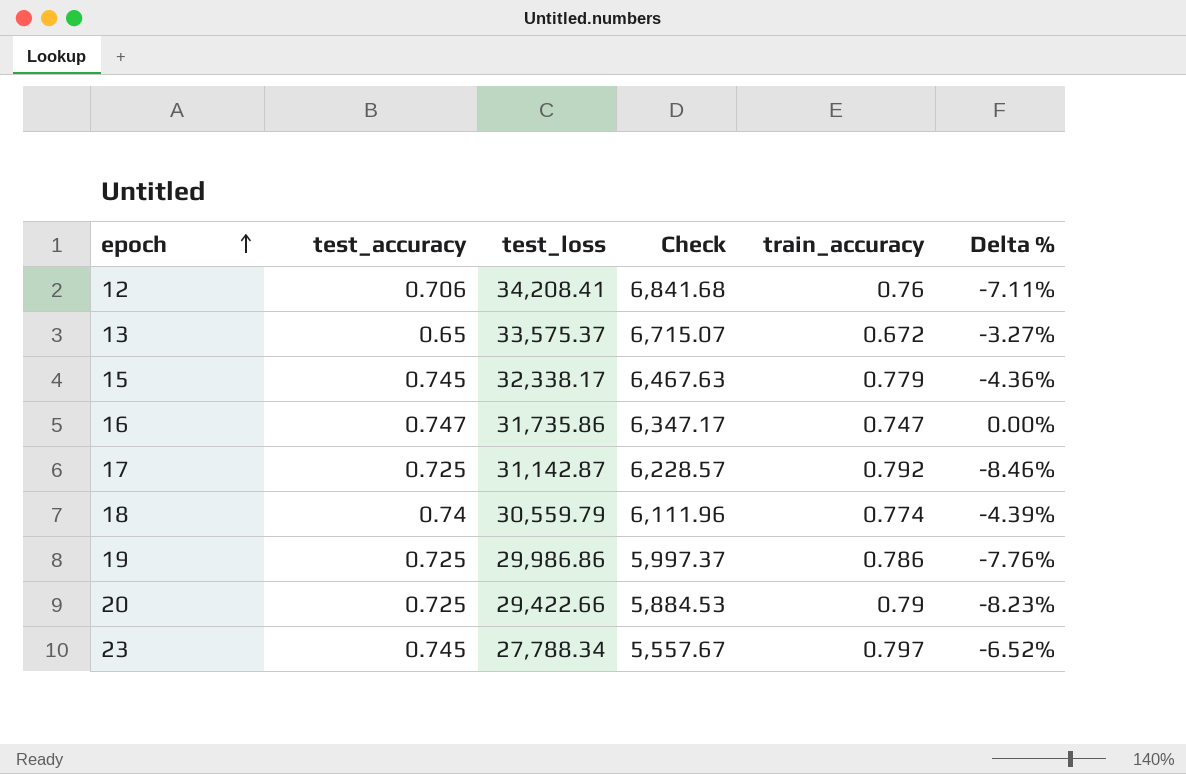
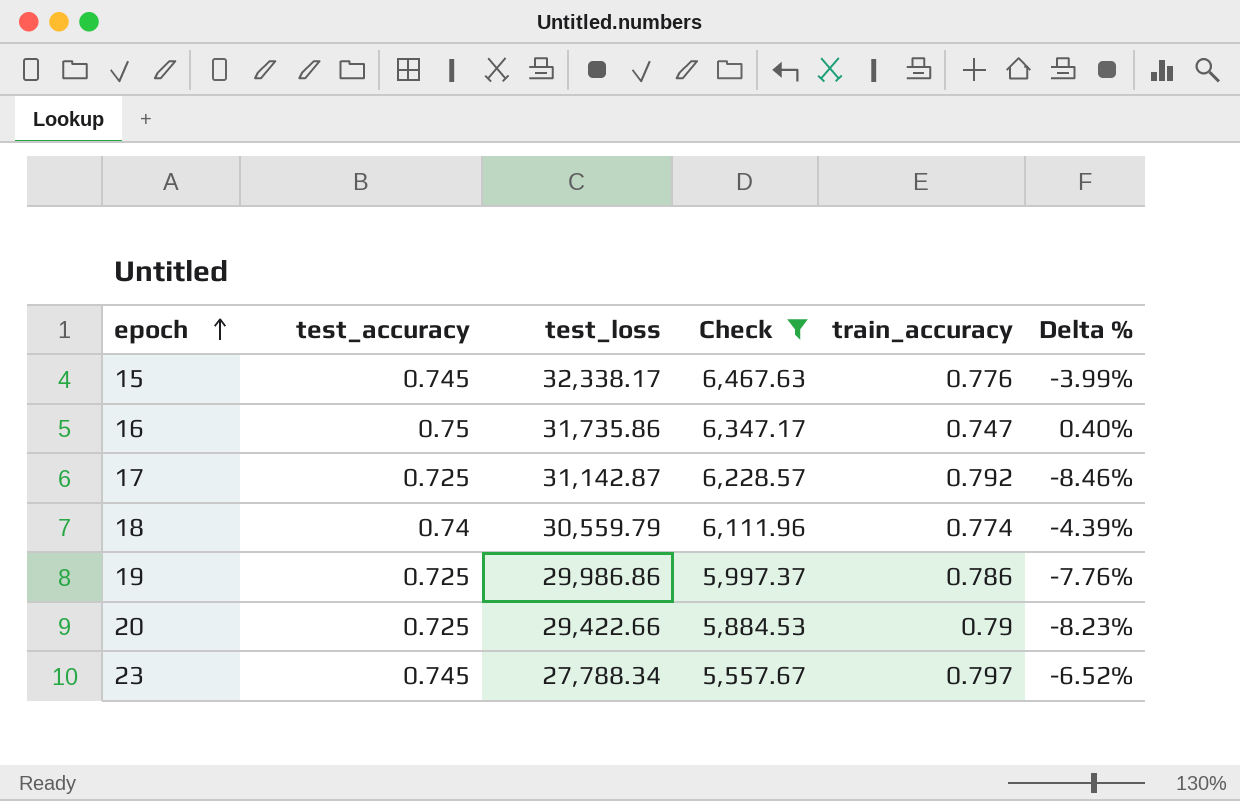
filter: none -> Check <= 6,467.63
15 | train_accuracy: 0.779 -> 0.776
15 | Delta %: -4.36% -> -3.99%
16 | test_accuracy: 0.747 -> 0.75
16 | Delta %: 0.00% -> 0.40%

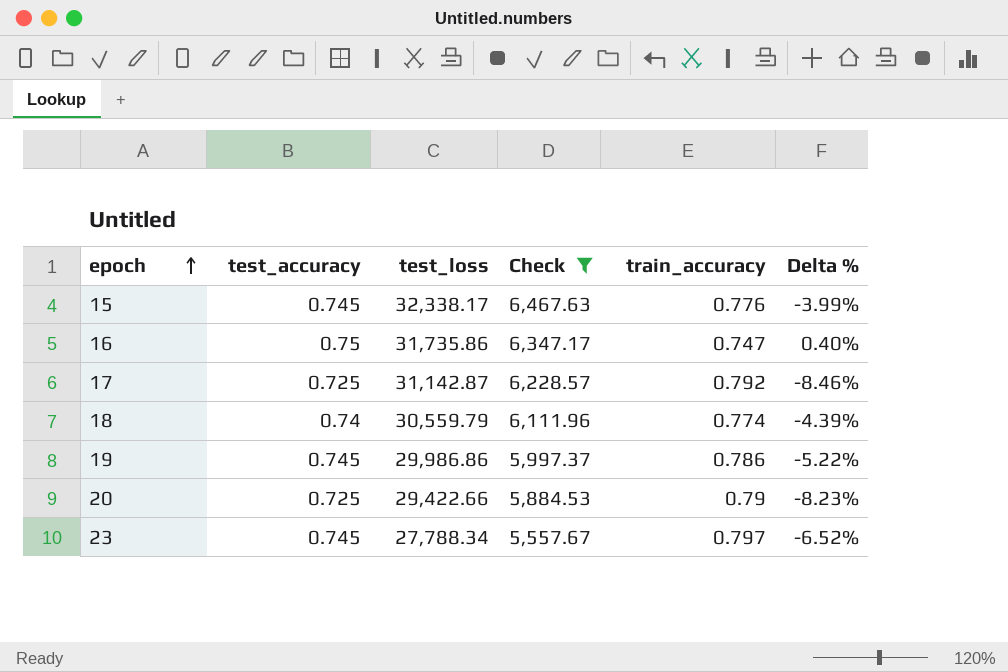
19 | test_accuracy: 0.725 -> 0.745
19 | Delta %: -7.76% -> -5.22%

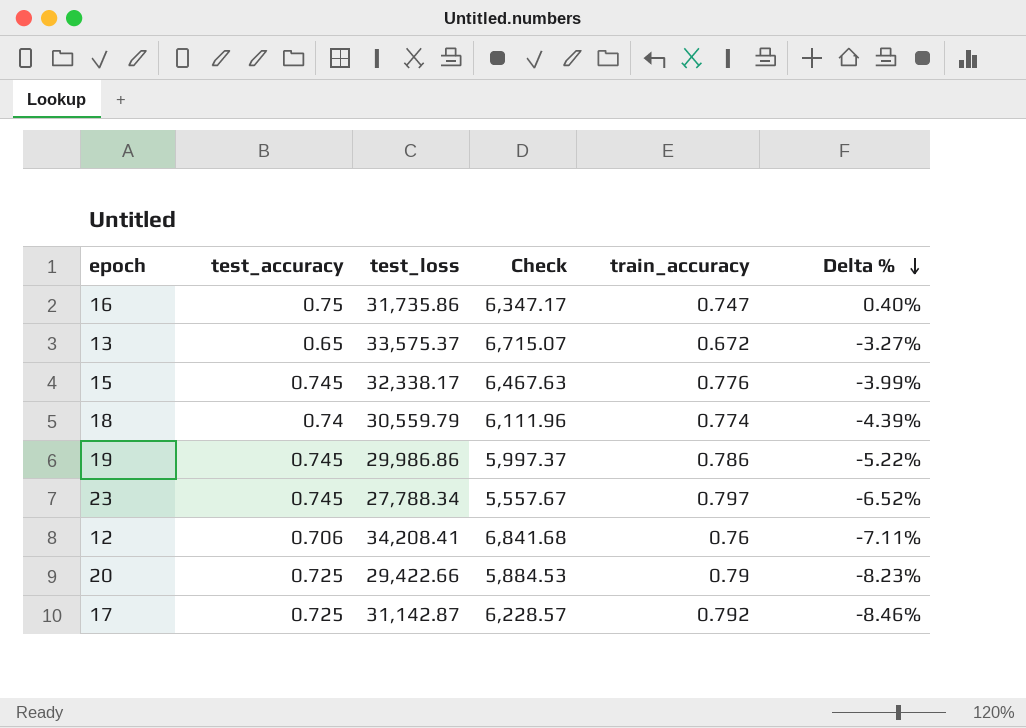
filter: Check <= 6,467.63 -> none
row order: epoch ascending -> Delta % descending

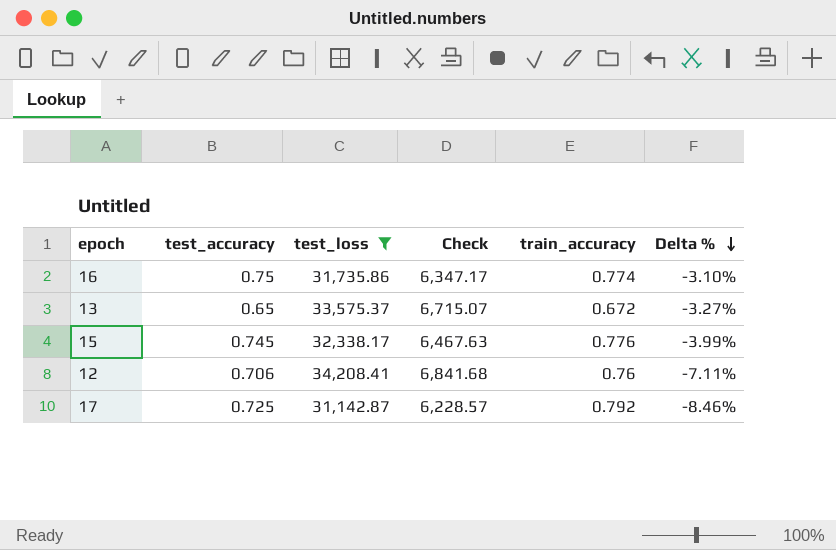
filter: none -> test_loss >= 31,142.87
16 | train_accuracy: 0.747 -> 0.774
16 | Delta %: 0.40% -> -3.10%

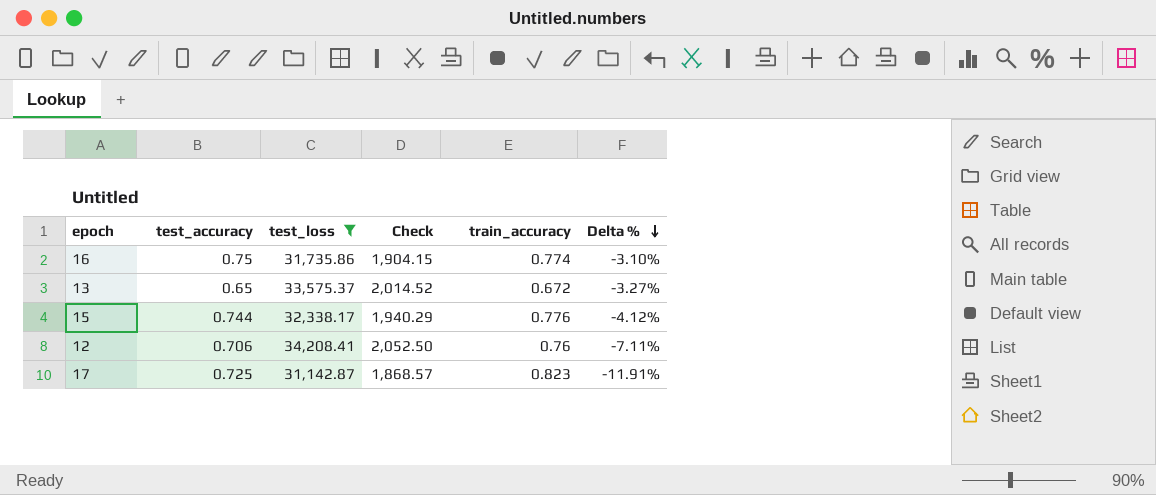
column Check | formula: [test_loss] * 0.2 -> [test_loss] * 0.06
15 | test_accuracy: 0.745 -> 0.744
15 | Delta %: -3.99% -> -4.12%
17 | train_accuracy: 0.792 -> 0.823
17 | Delta %: -8.46% -> -11.91%

